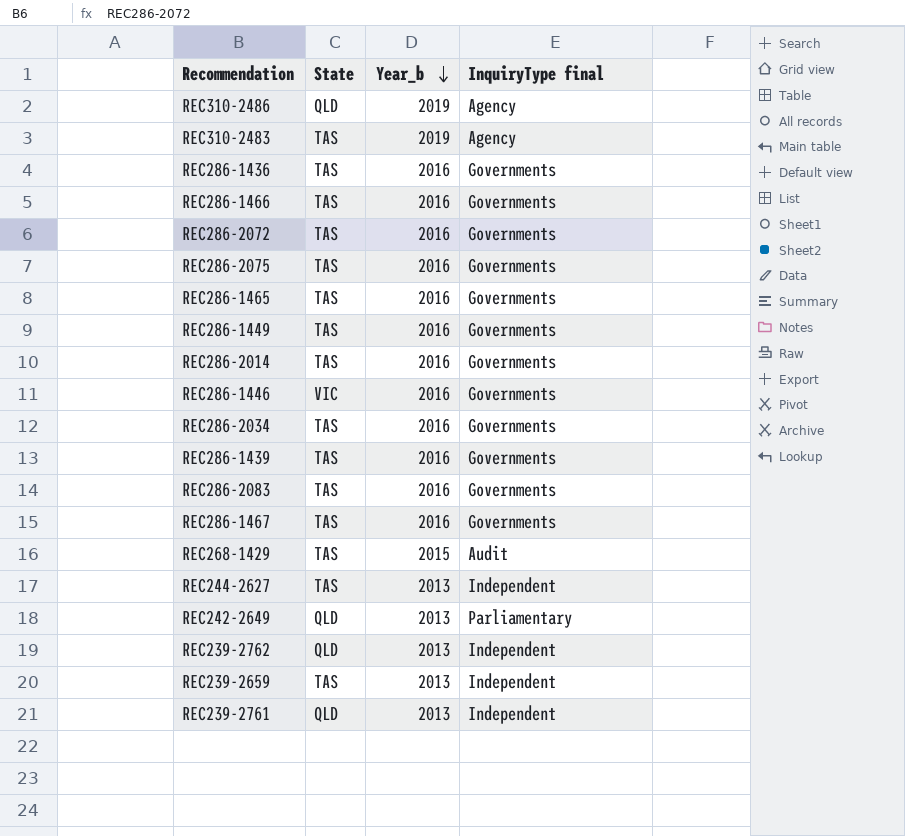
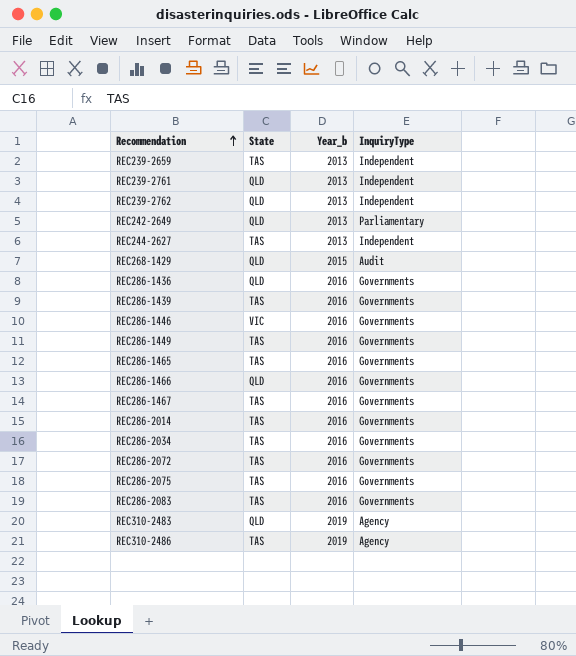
row order: Year_b descending -> Recommendation ascending
column name: InquiryType final -> InquiryType
REC268-1429 | State: TAS -> QLD
REC286-1436 | State: TAS -> QLD
REC286-1466 | State: TAS -> QLD
REC310-2483 | State: TAS -> QLD
REC310-2486 | State: QLD -> TAS

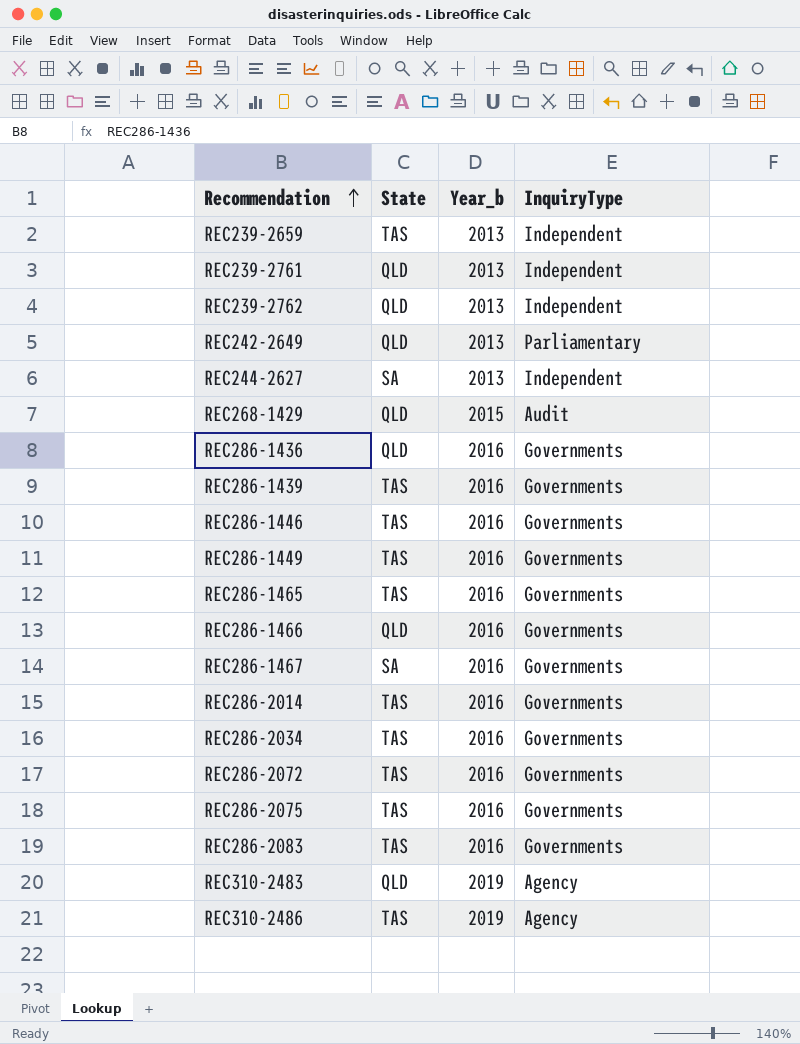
REC244-2627 | State: TAS -> SA
REC286-1446 | State: VIC -> TAS
REC286-1467 | State: TAS -> SA

